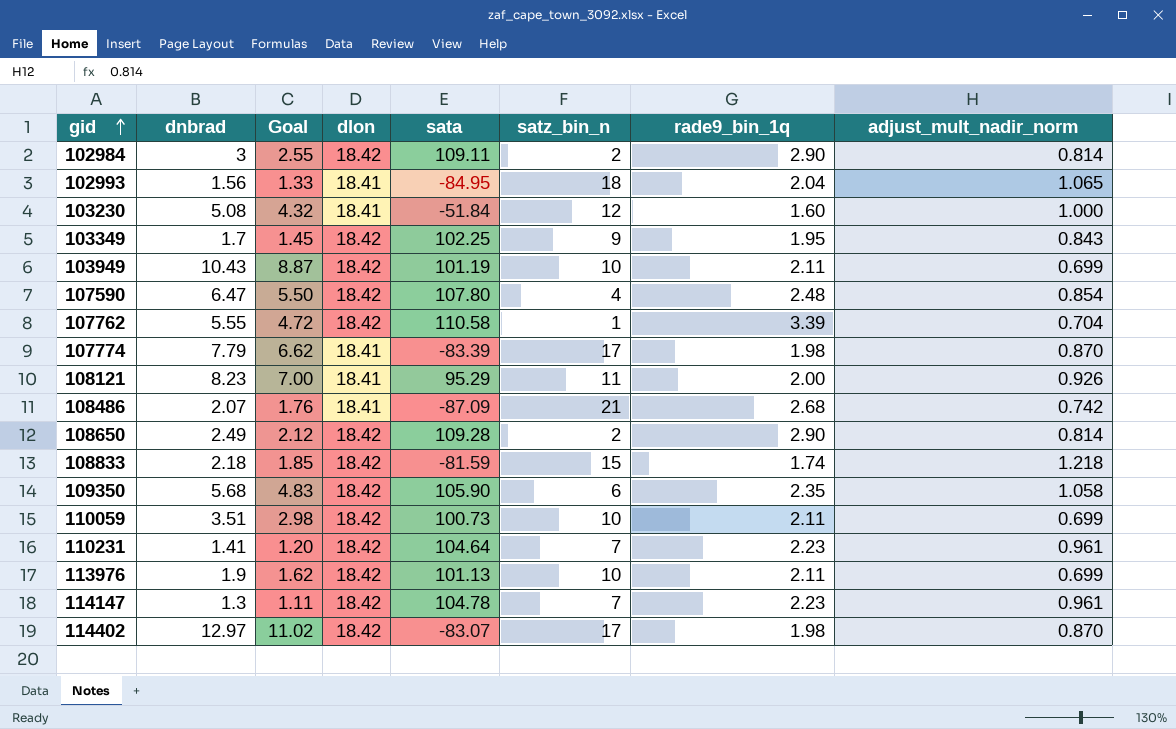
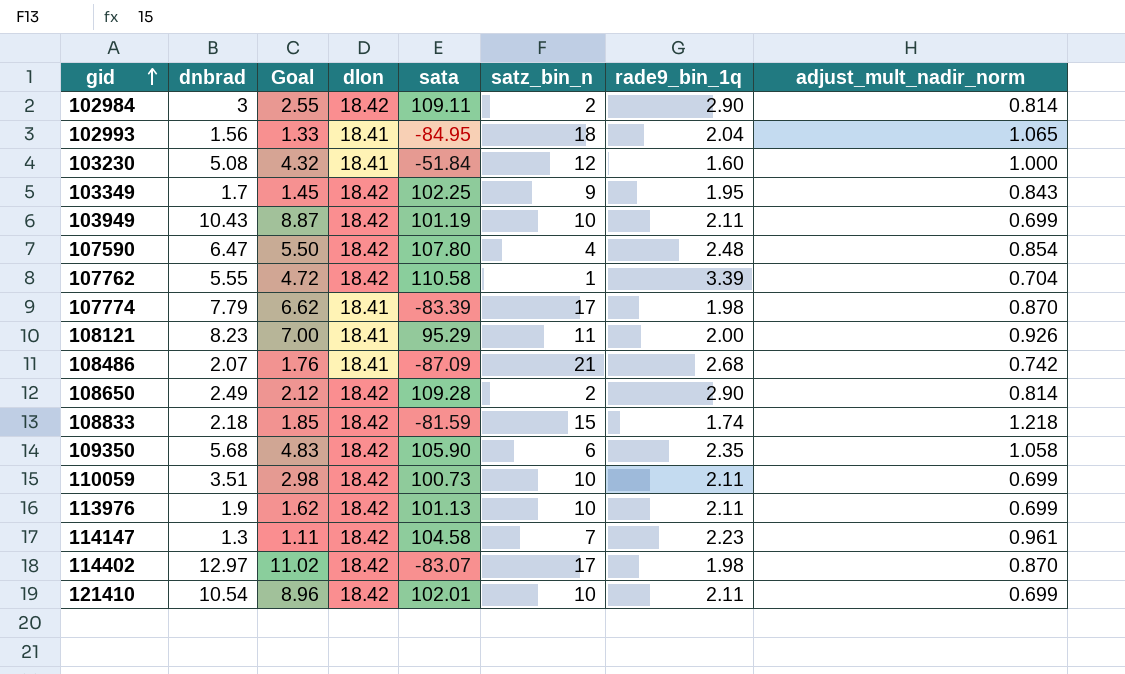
row 110231: 1.41 | 1.20 | 18.42 | 104.64 | 7 | 2.23 | 0.961 -> none
114147 | sata: 104.78 -> 104.58
row 121410: none -> 10.54 | 8.96 | 18.42 | 102.01 | 10 | 2.11 | 0.699

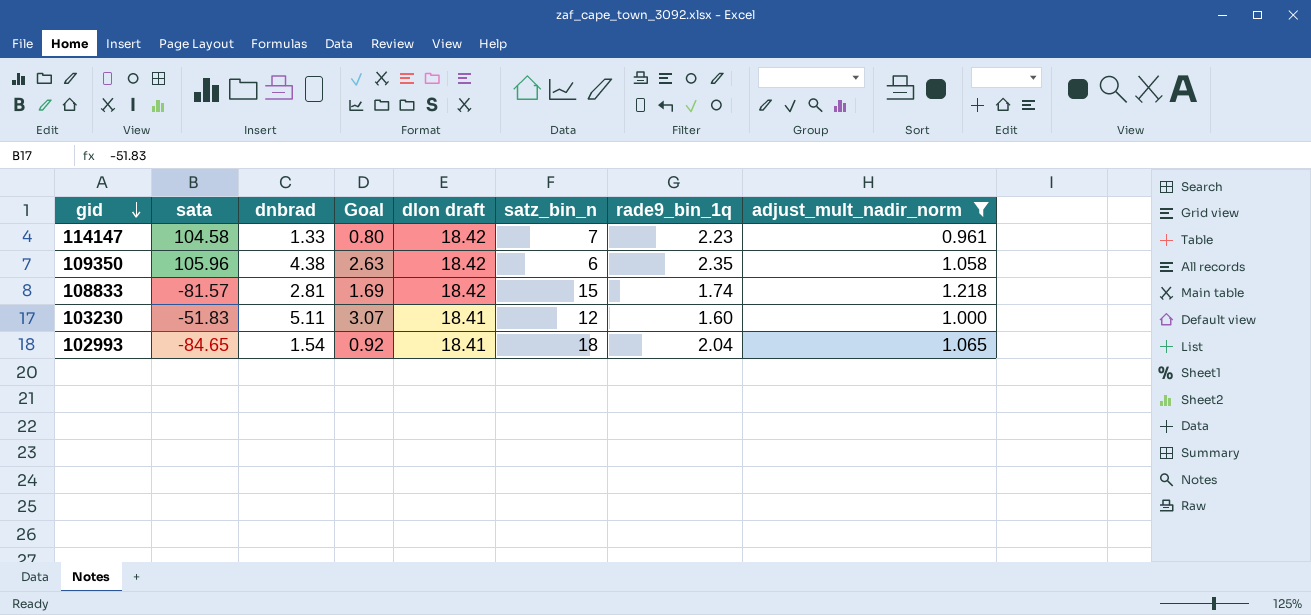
filter: none -> adjust_mult_nadir_norm >= 0.961
row order: gid ascending -> gid descending
column sata | position: 5 -> 2
column Goal | formula: [dnbrad] * 0.85 -> [dnbrad] * 0.6
column name: dlon -> dlon draft
114147 | dnbrad: 1.3 -> 1.33
109350 | sata: 105.90 -> 105.96
109350 | dnbrad: 5.68 -> 4.38
108833 | sata: -81.59 -> -81.57
108833 | dnbrad: 2.18 -> 2.81
103230 | sata: -51.84 -> -51.83
103230 | dnbrad: 5.08 -> 5.11
102993 | sata: -84.95 -> -84.65
102993 | dnbrad: 1.56 -> 1.54

